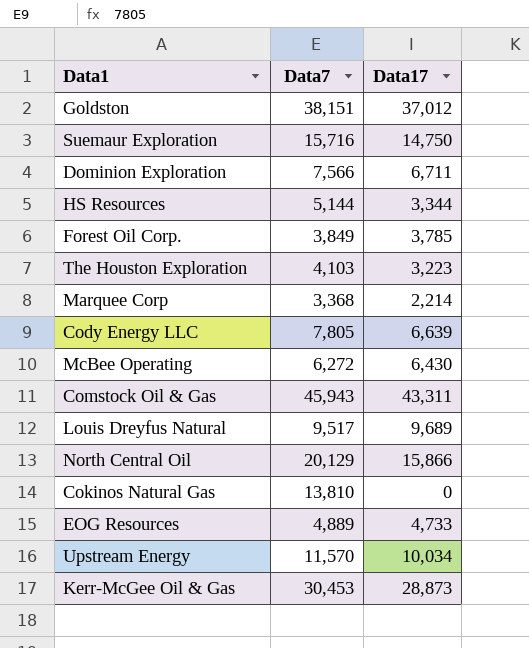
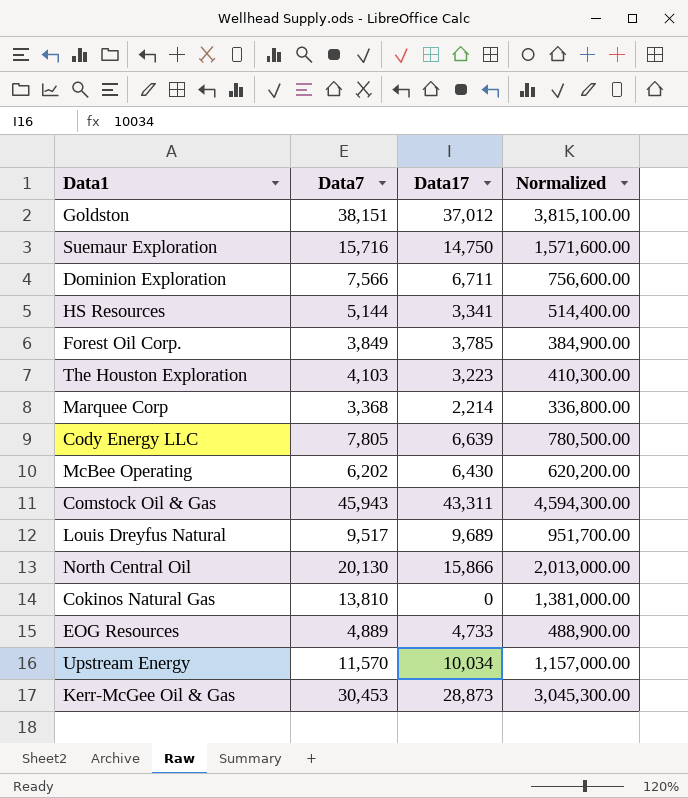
column Normalized | formula: none -> [Data7] * 100
HS Resources | Data17: 3,344 -> 3,341
McBee Operating | Data7: 6,272 -> 6,202
North Central Oil | Data7: 20,129 -> 20,130

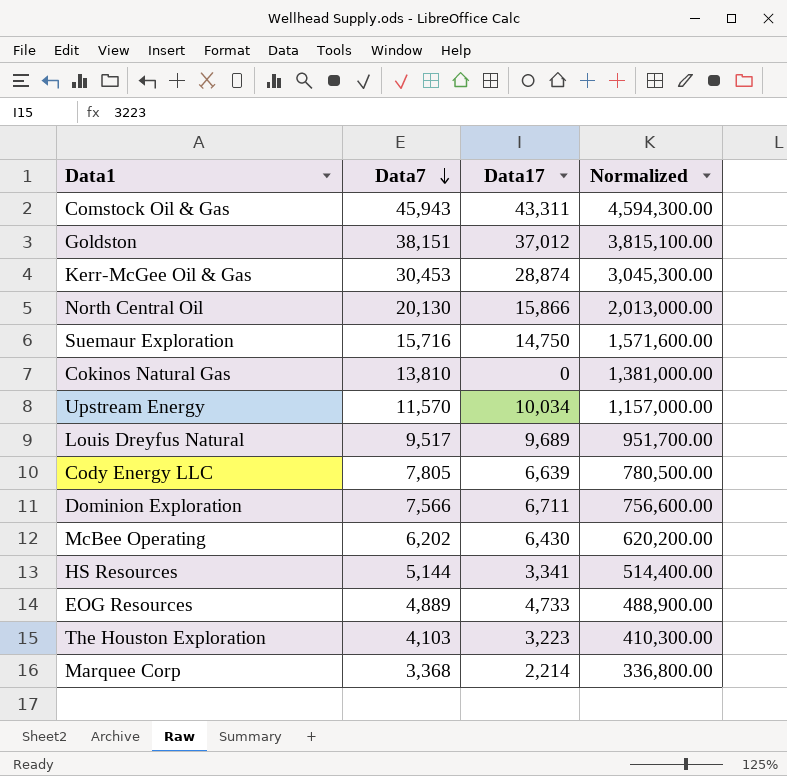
row order: none -> Data7 descending
row Forest Oil Corp.: 3,849 | 3,785 | 384,900.00 -> none
Kerr-McGee Oil & Gas | Data17: 28,873 -> 28,874

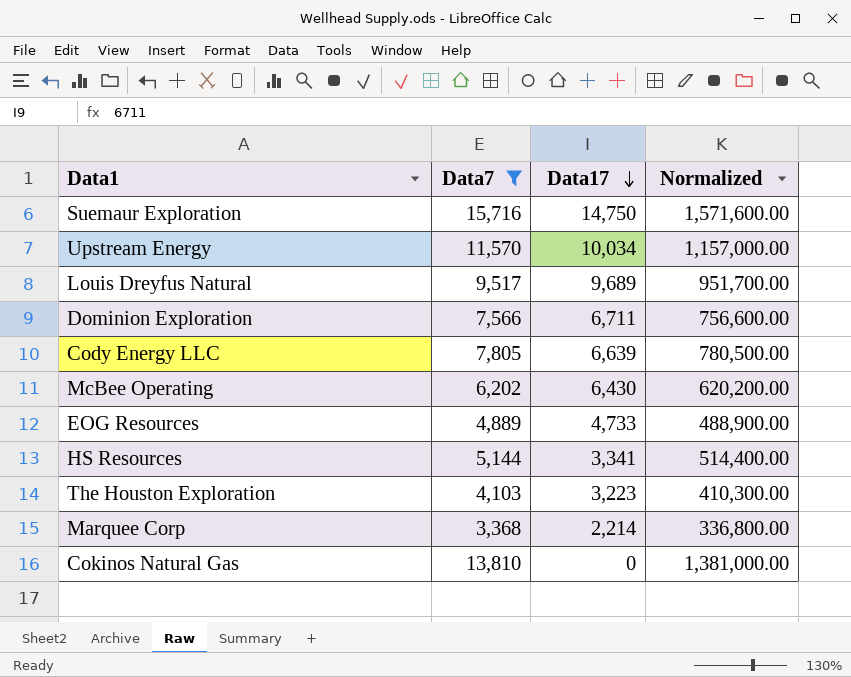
filter: none -> Data7 <= 15,716
row order: Data7 descending -> Data17 descending

